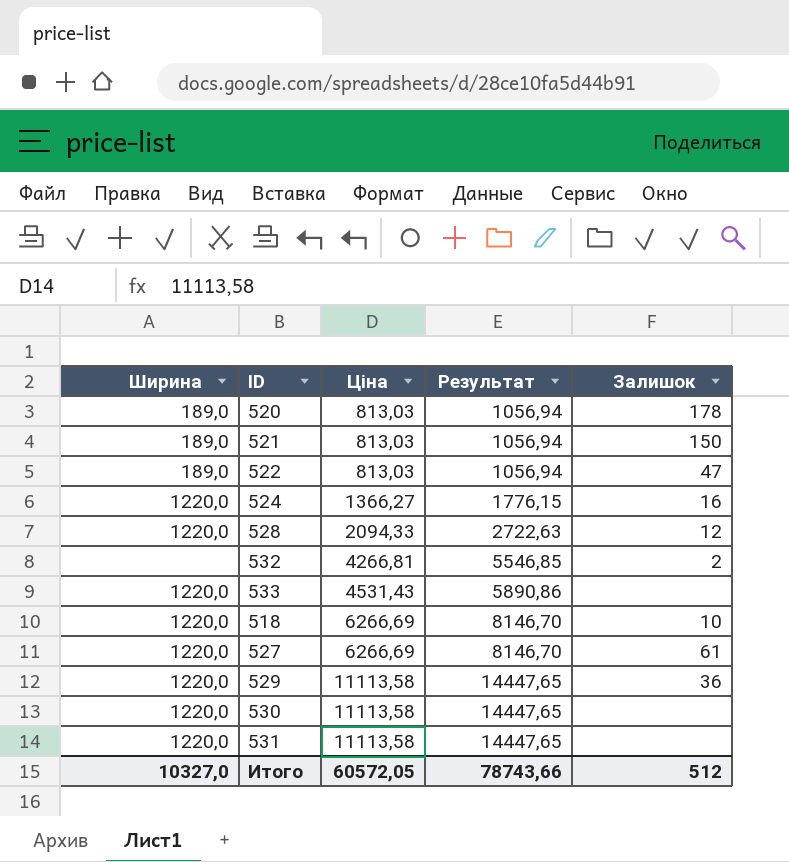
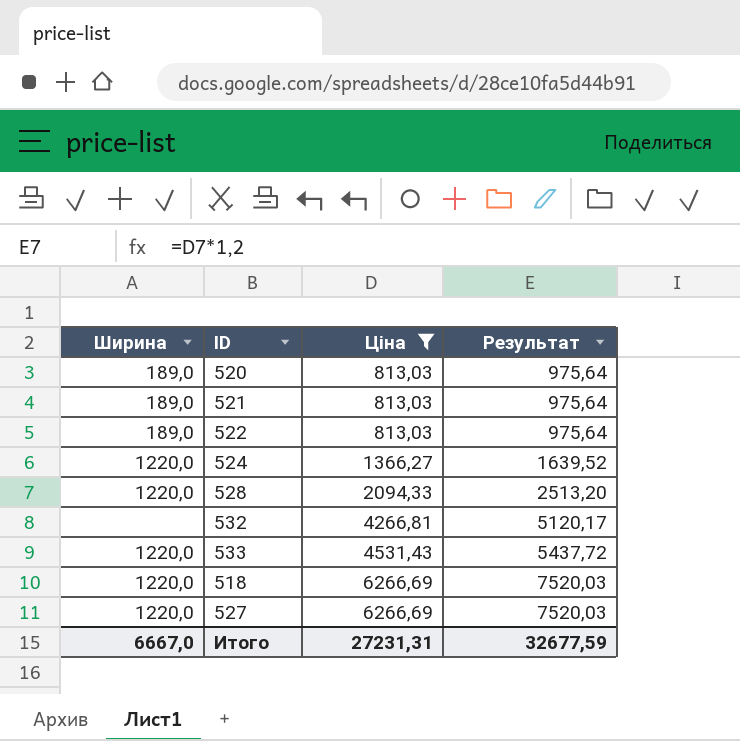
filter: none -> Ціна != 11113,58
column Залишок | position: 5 -> none
column Результат | formula: [Ціна] * 1,3 -> [Ціна] * 1,2
Итого | Ширина: 10327,0 -> 6667,0
Итого | Ціна: 60572,05 -> 27231,31
Итого | Результат: 78743,66 -> 32677,59

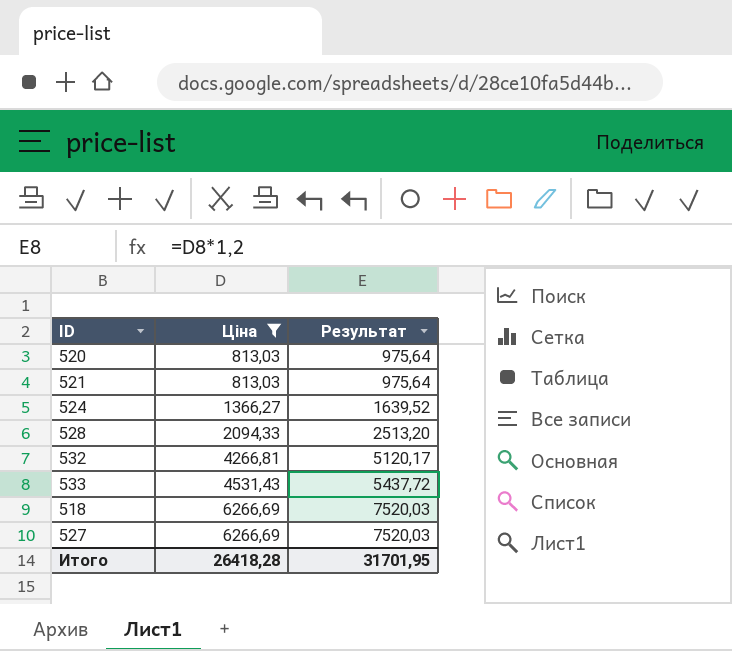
column Ширина | position: 1 -> none
row 522: 189,0 | 813,03 | 975,64 -> none
Итого | Ціна: 27231,31 -> 26418,28
Итого | Результат: 32677,59 -> 31701,95

